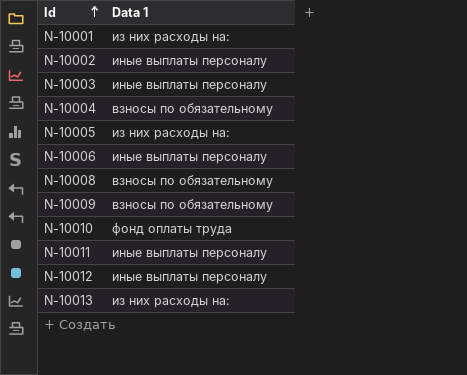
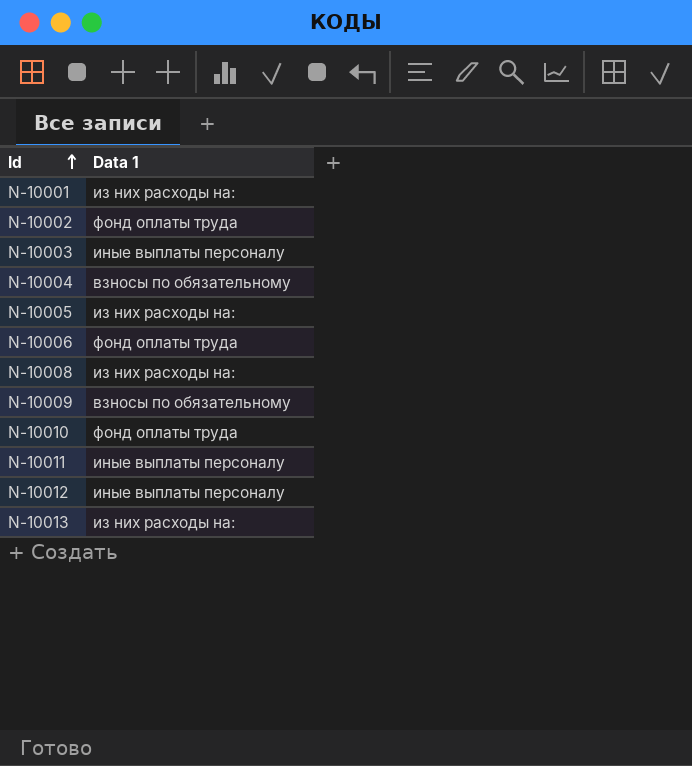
N-10002 | Data 1: иные выплаты персоналу -> фонд оплаты труда
N-10006 | Data 1: иные выплаты персоналу -> фонд оплаты труда
N-10008 | Data 1: взносы по обязательному -> из них расходы на:

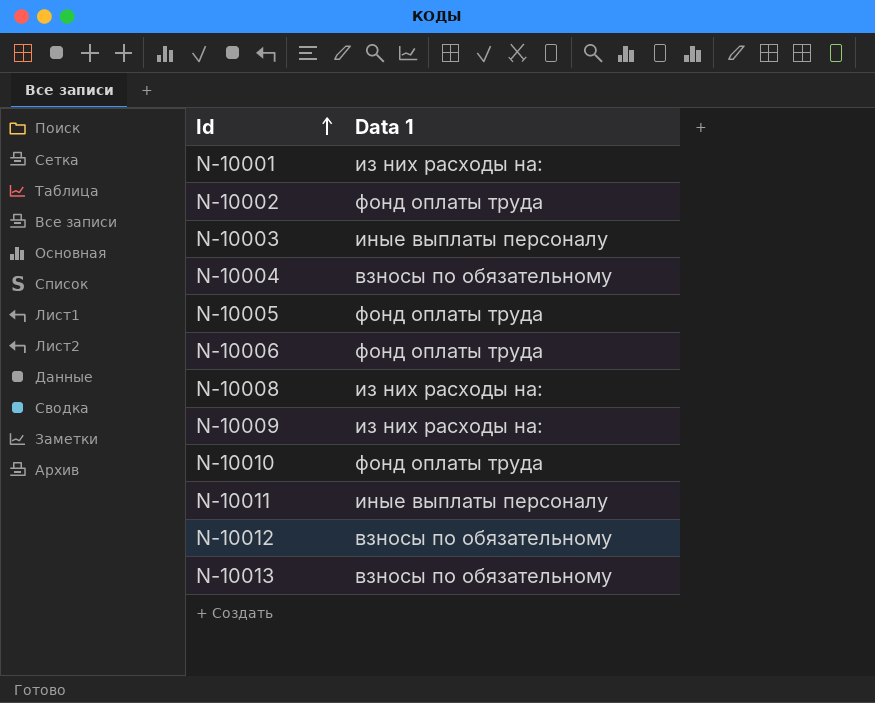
N-10005 | Data 1: из них расходы на: -> фонд оплаты труда
N-10009 | Data 1: взносы по обязательному -> из них расходы на:
N-10012 | Data 1: иные выплаты персоналу -> взносы по обязательному
N-10013 | Data 1: из них расходы на: -> взносы по обязательному

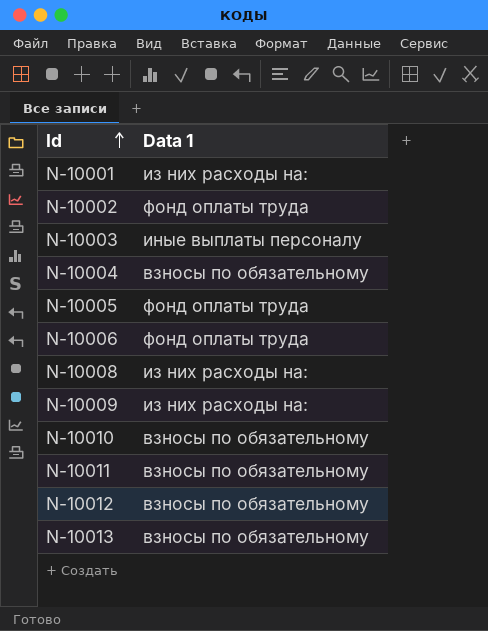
N-10010 | Data 1: фонд оплаты труда -> взносы по обязательному
N-10011 | Data 1: иные выплаты персоналу -> взносы по обязательному

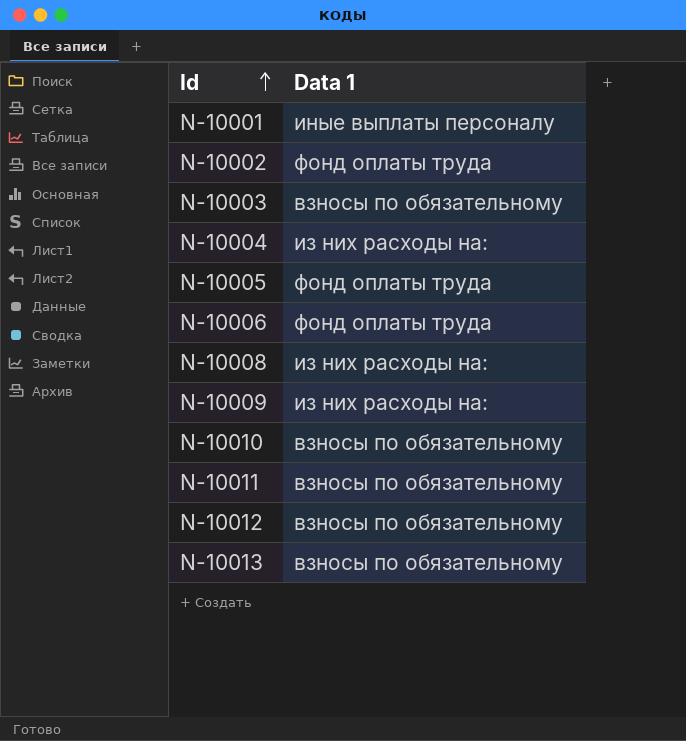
N-10001 | Data 1: из них расходы на: -> иные выплаты персоналу
N-10003 | Data 1: иные выплаты персоналу -> взносы по обязательному
N-10004 | Data 1: взносы по обязательному -> из них расходы на:

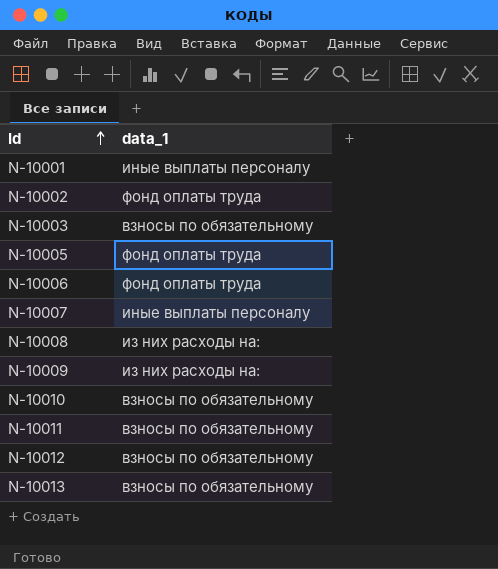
column name: Data 1 -> data_1
row N-10004: из них расходы на: -> none
row N-10007: none -> иные выплаты персоналу

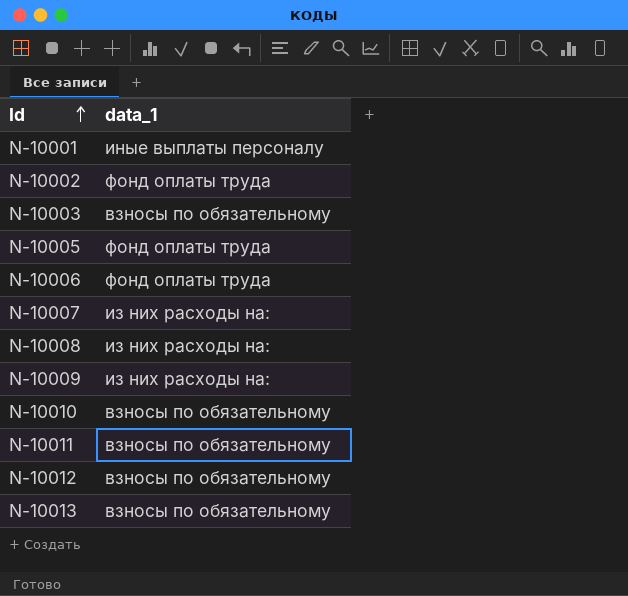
N-10007 | data_1: иные выплаты персоналу -> из них расходы на:

